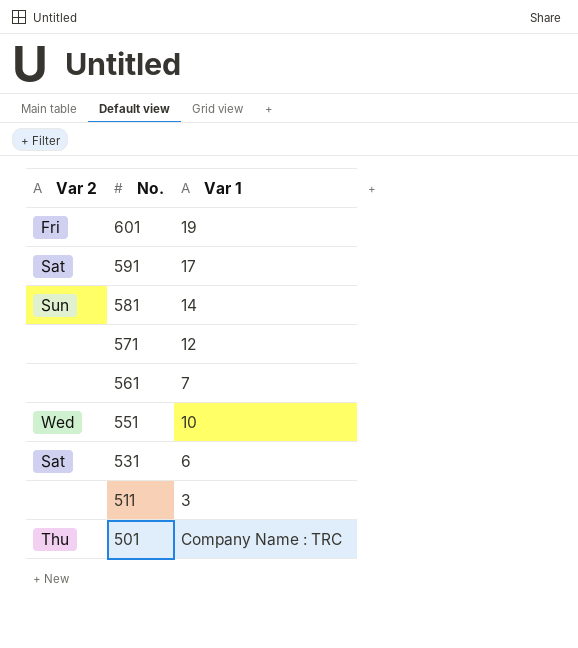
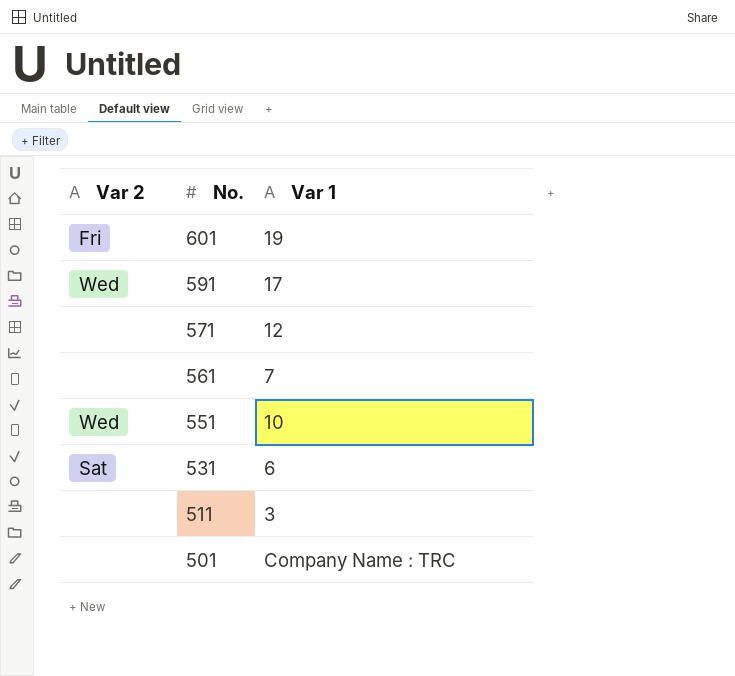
row 581: Sun | 14 -> none
591 | Var 2: Sat -> Wed
501 | Var 2: Thu -> none

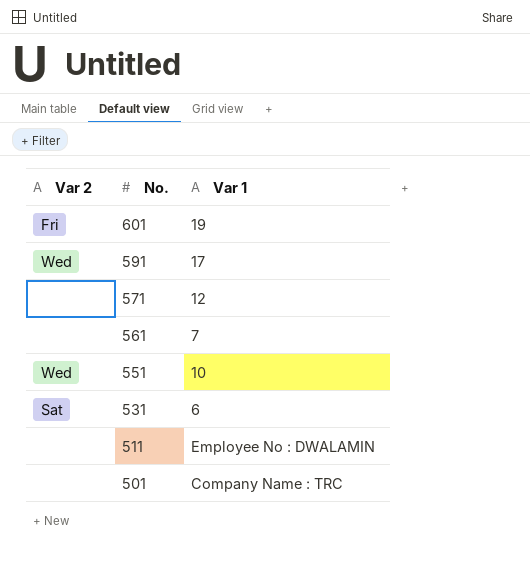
511 | Var 1: 3 -> Employee No : DWALAMIN

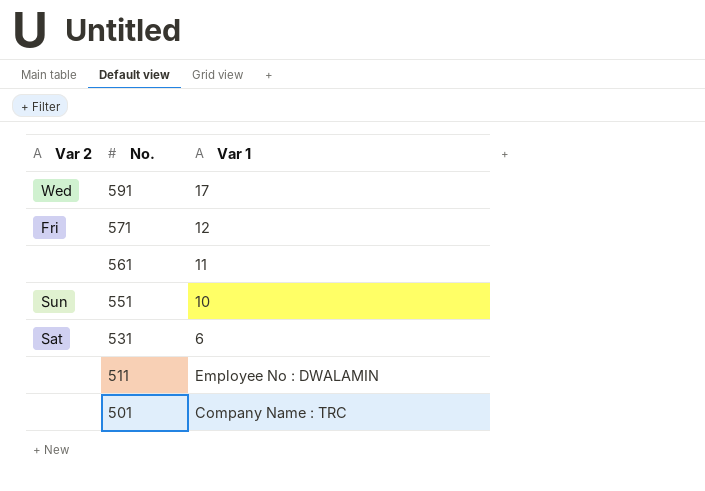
row 601: Fri | 19 -> none
571 | Var 2: none -> Fri
561 | Var 1: 7 -> 11
551 | Var 2: Wed -> Sun

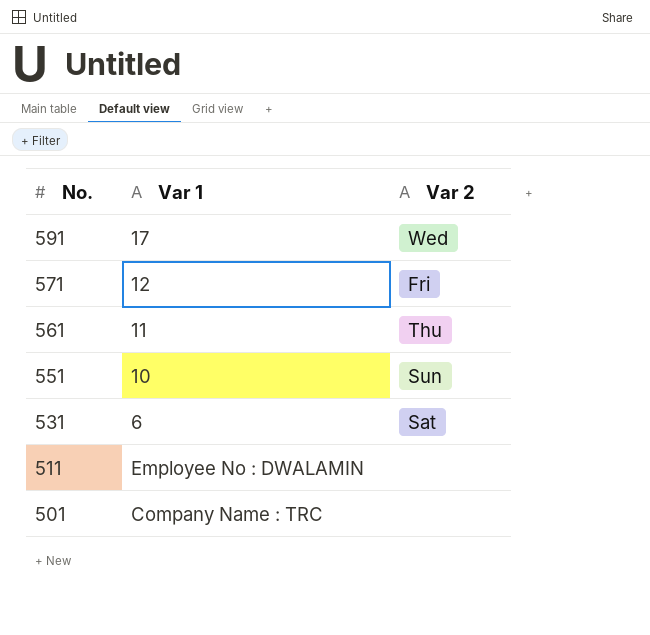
column Var 2 | position: 1 -> 3
561 | Var 2: none -> Thu

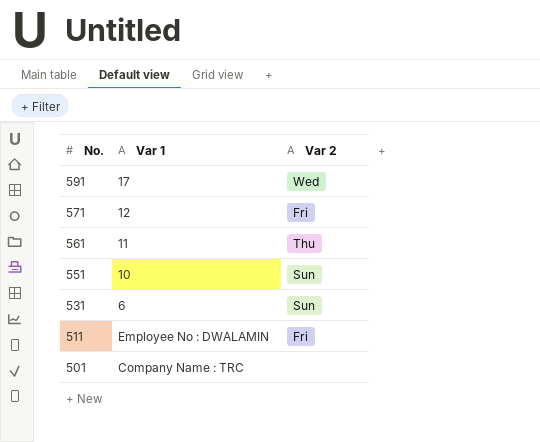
531 | Var 2: Sat -> Sun
511 | Var 2: none -> Fri

